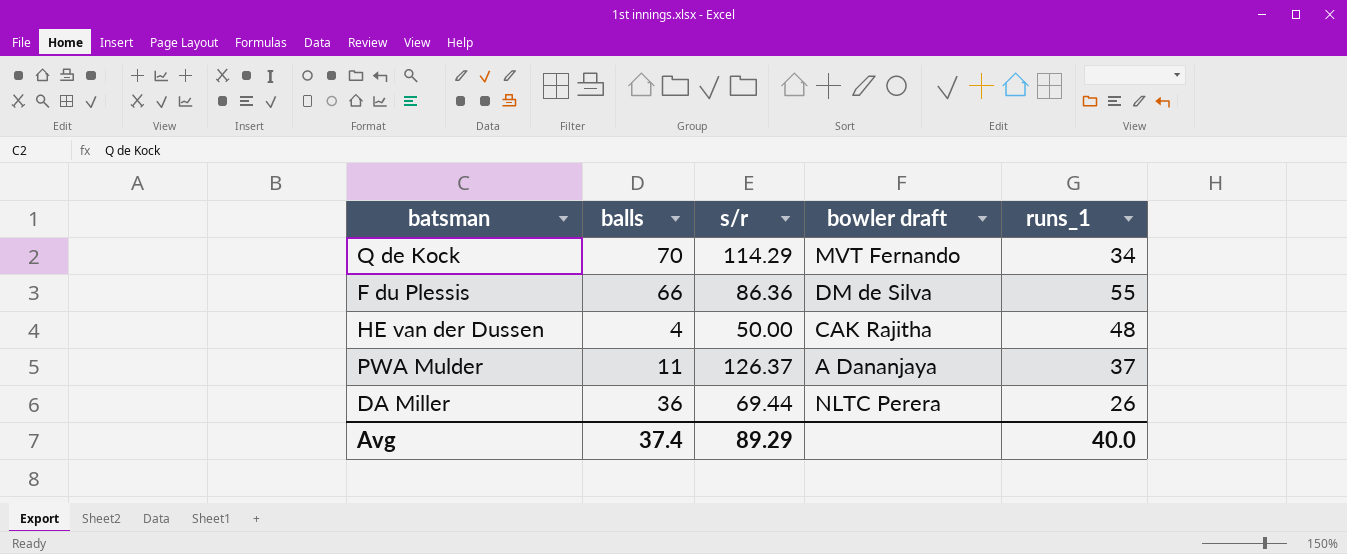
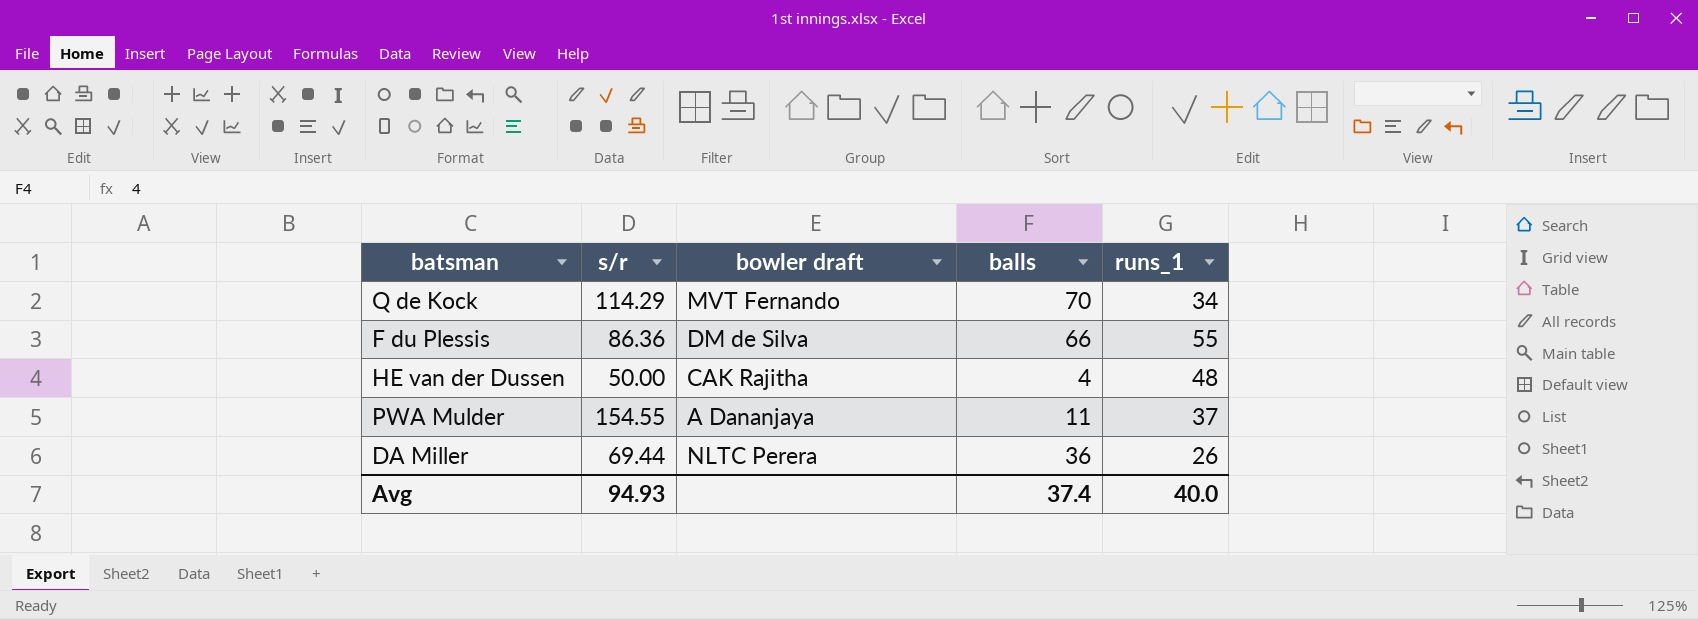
column balls | position: 2 -> 4
PWA Mulder | s/r: 126.37 -> 154.55
Avg | s/r: 89.29 -> 94.93

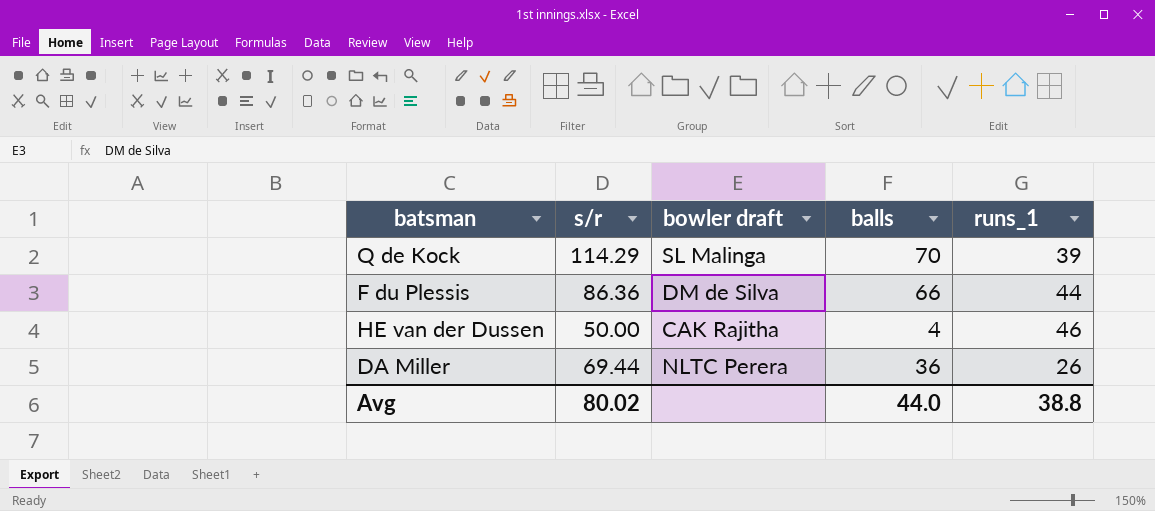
row PWA Mulder: 154.55 | A Dananjaya | 11 | 37 -> none
Q de Kock | bowler draft: MVT Fernando -> SL Malinga
Q de Kock | runs_1: 34 -> 39
F du Plessis | runs_1: 55 -> 44
HE van der Dussen | runs_1: 48 -> 46
Avg | s/r: 94.93 -> 80.02
Avg | balls: 37.4 -> 44.0
Avg | runs_1: 40.0 -> 38.8

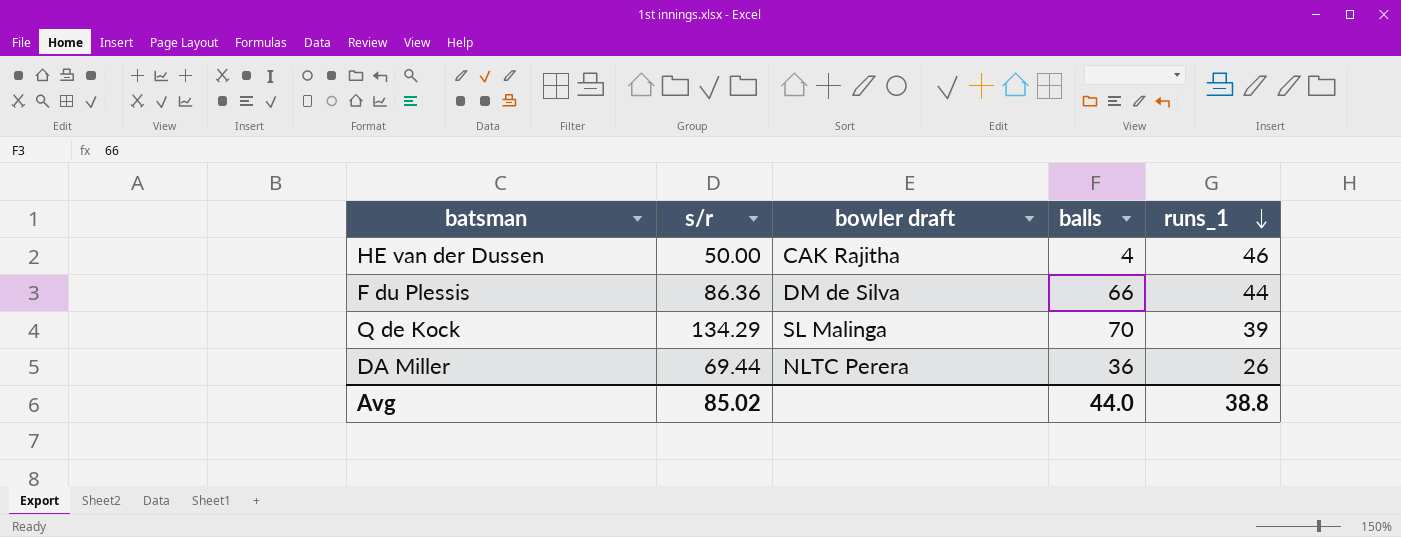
row order: none -> runs_1 descending
Q de Kock | s/r: 114.29 -> 134.29
Avg | s/r: 80.02 -> 85.02

